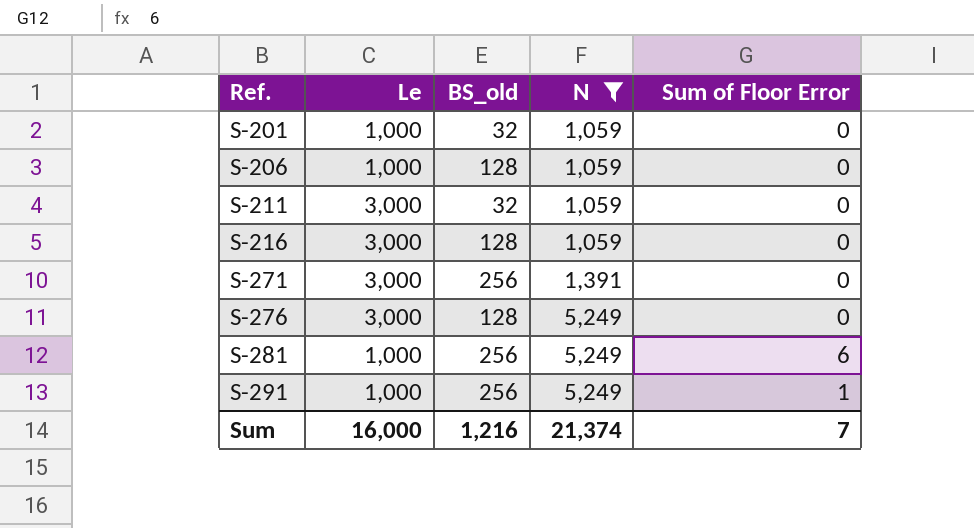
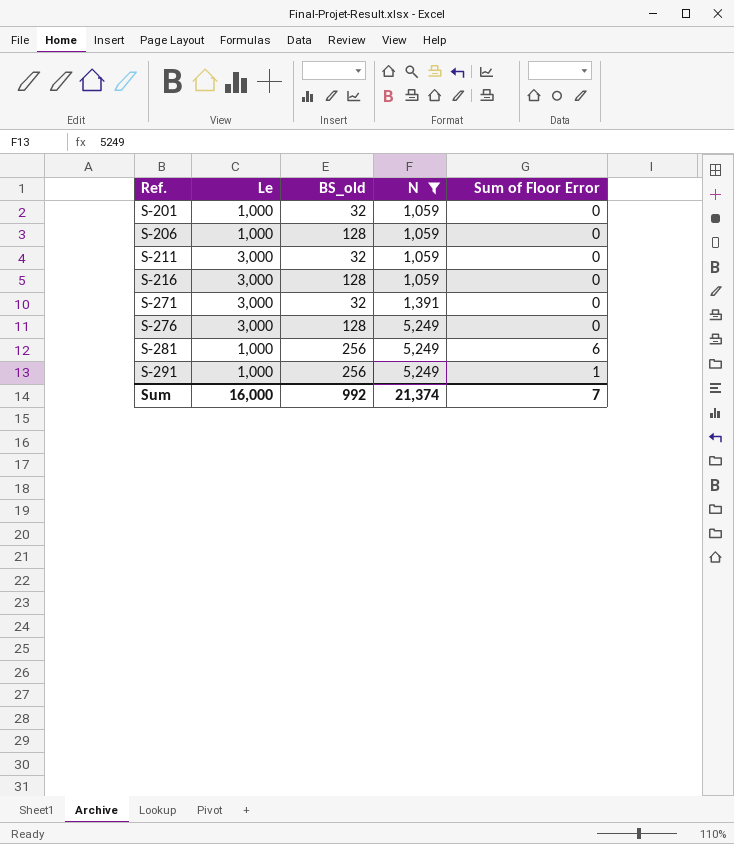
S-271 | BS_old: 256 -> 32
Sum | BS_old: 1,216 -> 992

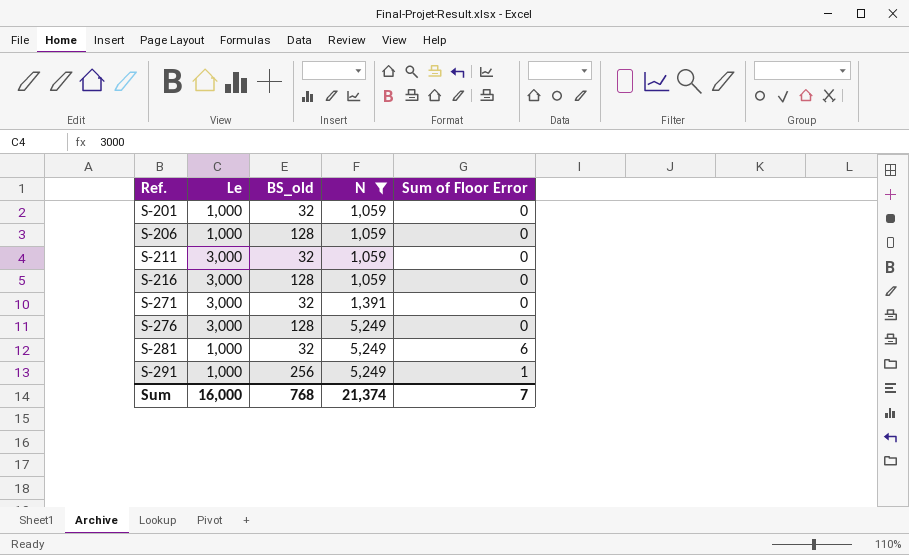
S-281 | BS_old: 256 -> 32
Sum | BS_old: 992 -> 768

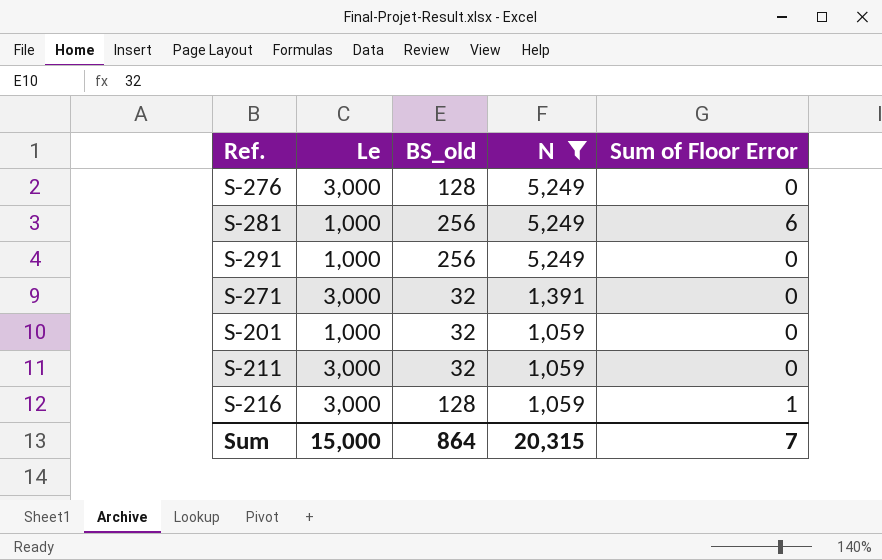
row order: Ref. ascending -> N descending
row S-206: 1,000 | 128 | 1,059 | 0 -> none
S-281 | BS_old: 32 -> 256
S-291 | Sum of Floor Error: 1 -> 0
S-216 | Sum of Floor Error: 0 -> 1
Sum | Le: 16,000 -> 15,000
Sum | BS_old: 768 -> 864
Sum | N: 21,374 -> 20,315

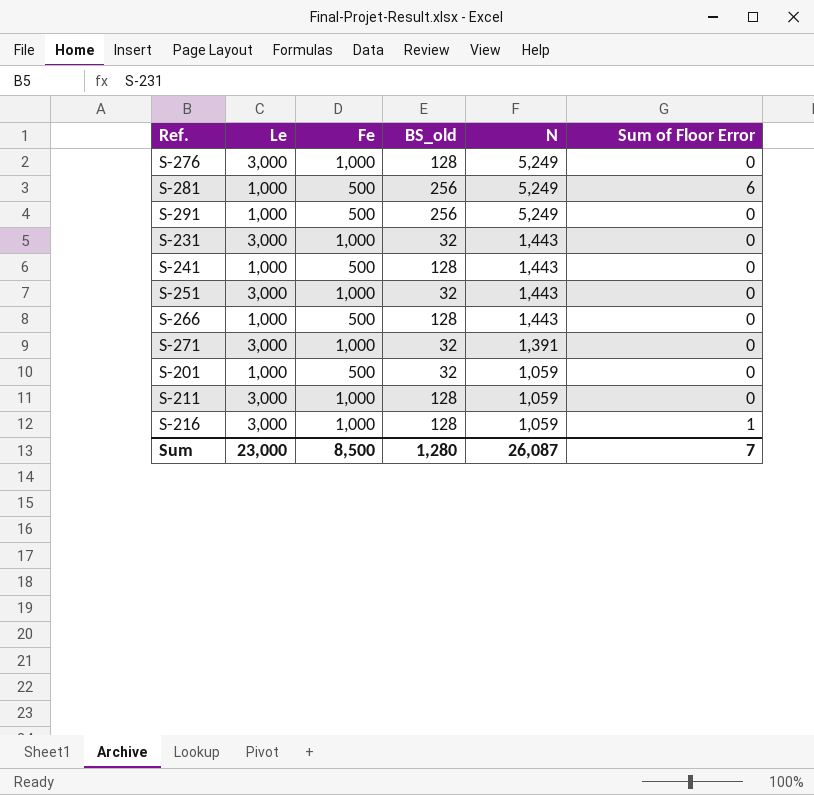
filter: N != 1,443 -> none
column Fe | position: none -> 3
S-211 | BS_old: 32 -> 128
Sum | Le: 15,000 -> 23,000
Sum | BS_old: 864 -> 1,280
Sum | N: 20,315 -> 26,087

